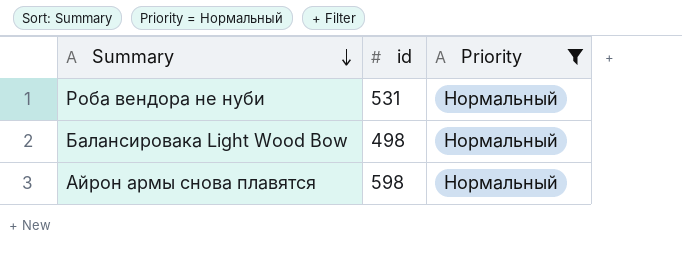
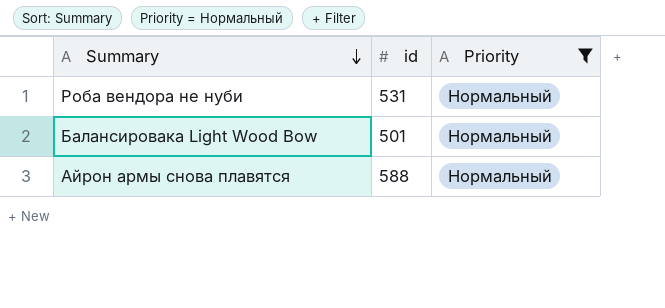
Балансировака Light Wood Bow | id: 498 -> 501
Айрон армы снова плавятся | id: 598 -> 588

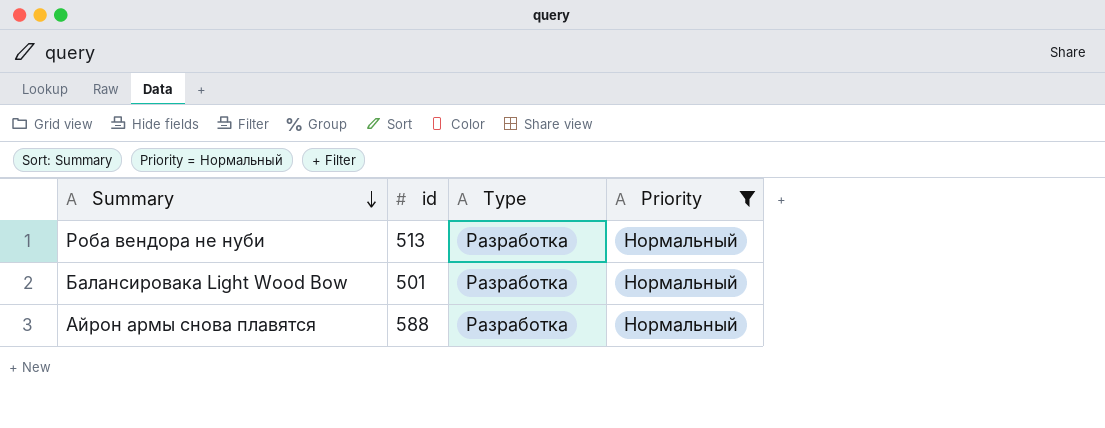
column Type | position: none -> 3
Роба вендора не нуби | id: 531 -> 513

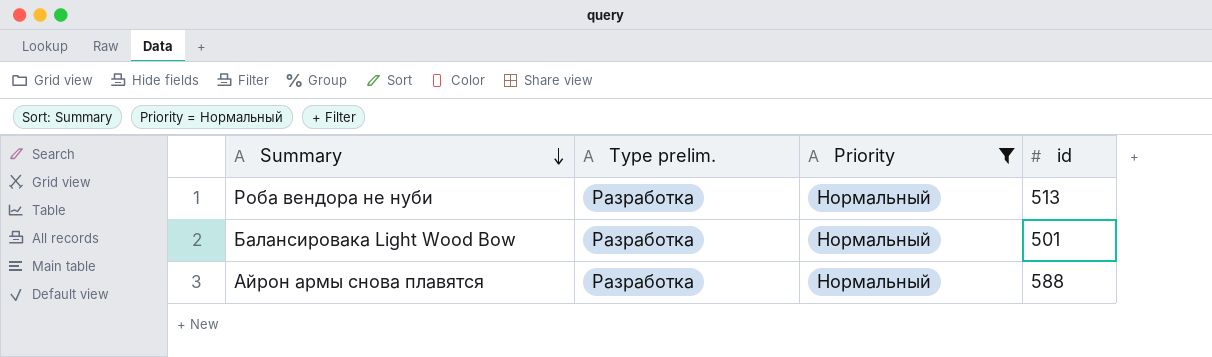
column name: Type -> Type prelim.
column id | position: 2 -> 4

